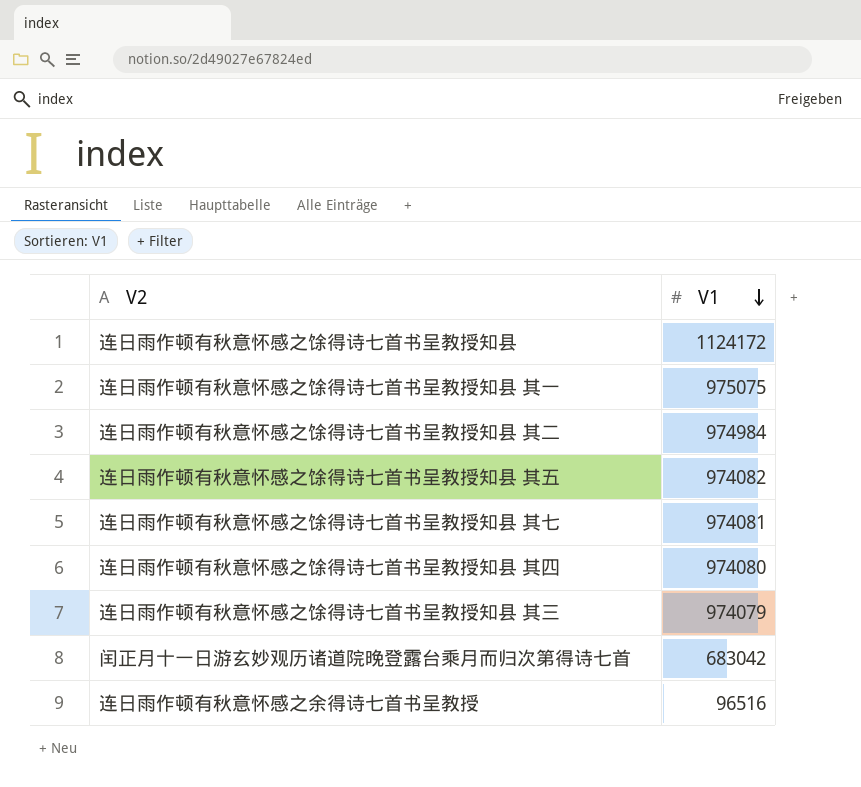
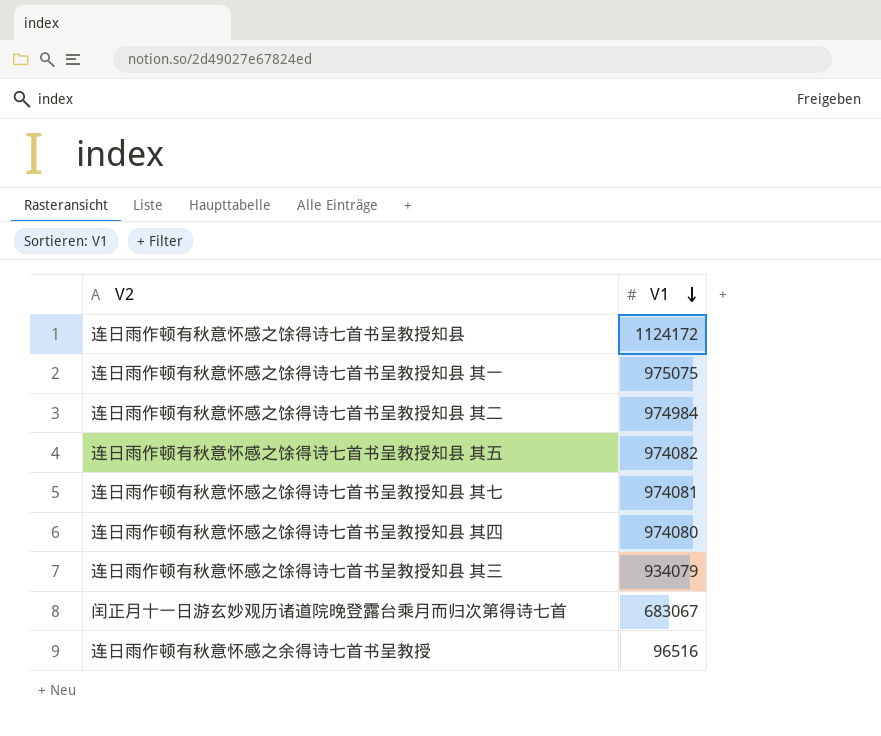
连日雨作顿有秋意怀感之馀得诗七首书呈教授知县 其三 | V1: 974079 -> 934079
闰正月十一日游玄妙观历诸道院晚登露台乘月而归次第得诗七首 | V1: 683042 -> 683067

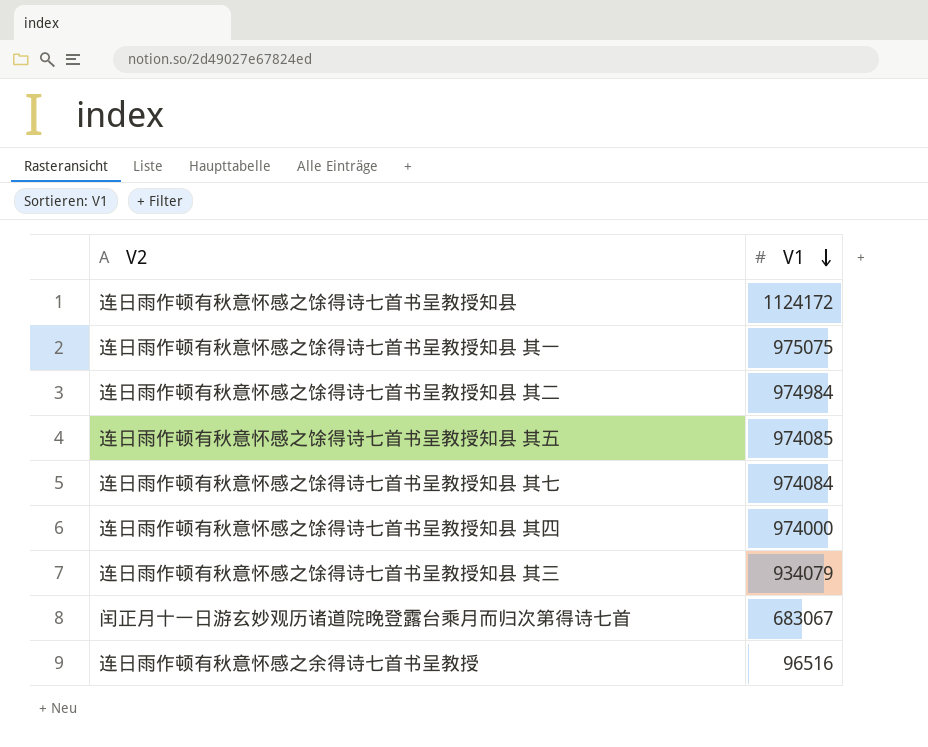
连日雨作顿有秋意怀感之馀得诗七首书呈教授知县 其五 | V1: 974082 -> 974085
连日雨作顿有秋意怀感之馀得诗七首书呈教授知县 其七 | V1: 974081 -> 974084
连日雨作顿有秋意怀感之馀得诗七首书呈教授知县 其四 | V1: 974080 -> 974000

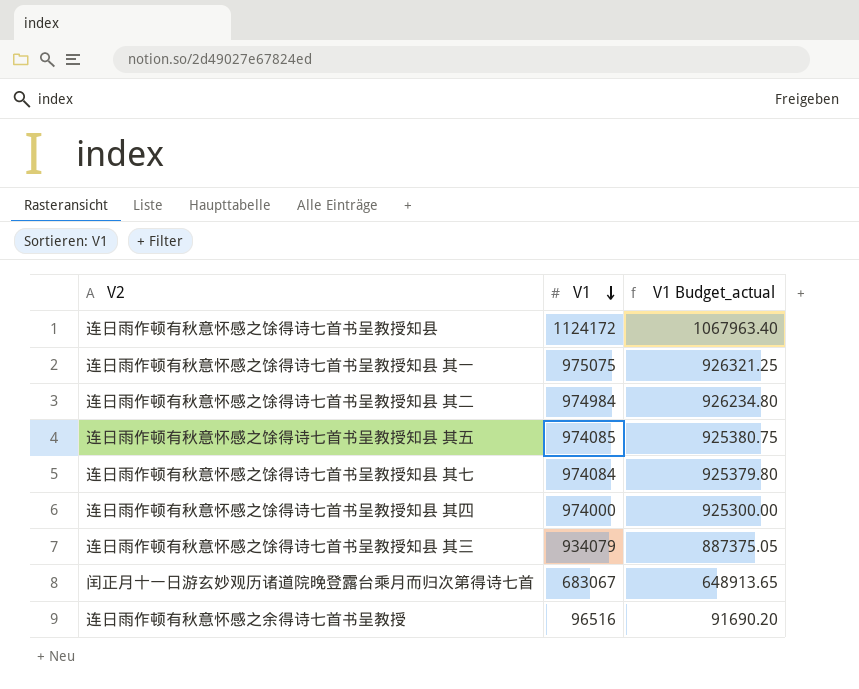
column V1 Budget_actual | formula: none -> [V1] * 0.95

